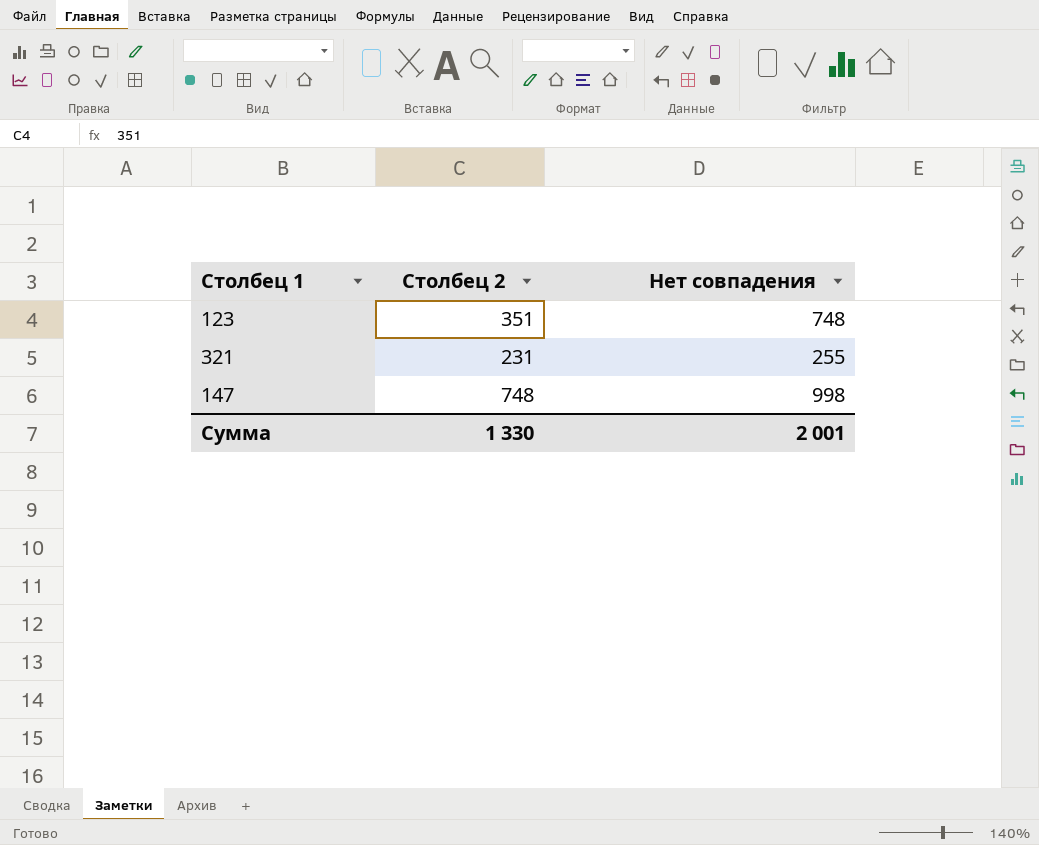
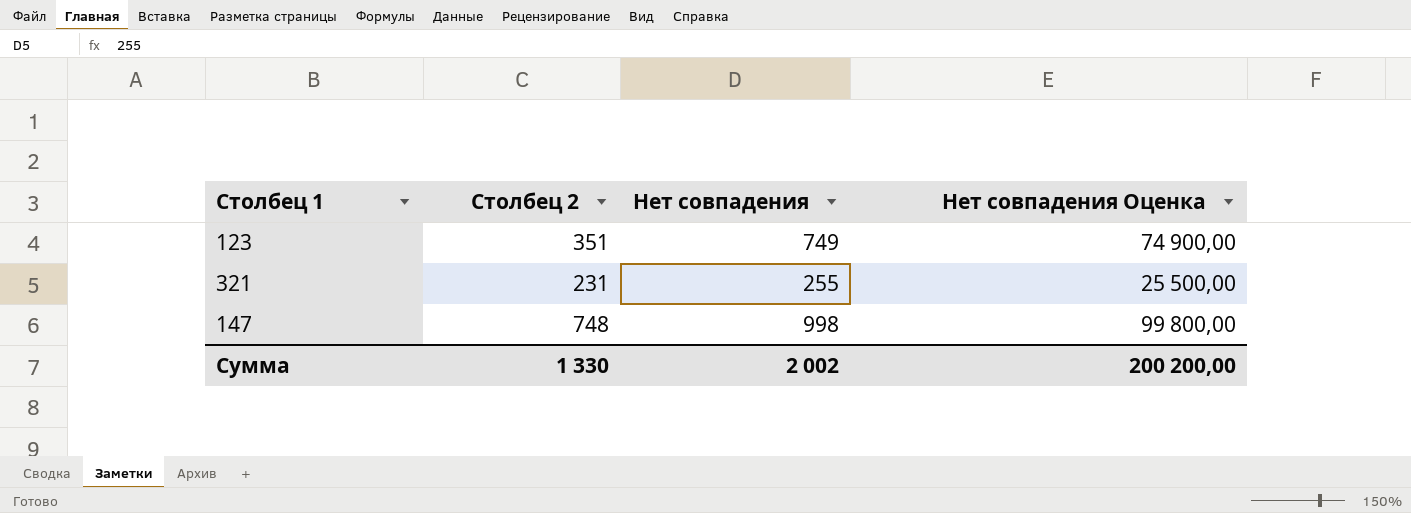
column Нет совпадения Оценка | formula: none -> [Нет совпадения] * 100
123 | Нет совпадения: 748 -> 749
Сумма | Нет совпадения: 2 001 -> 2 002

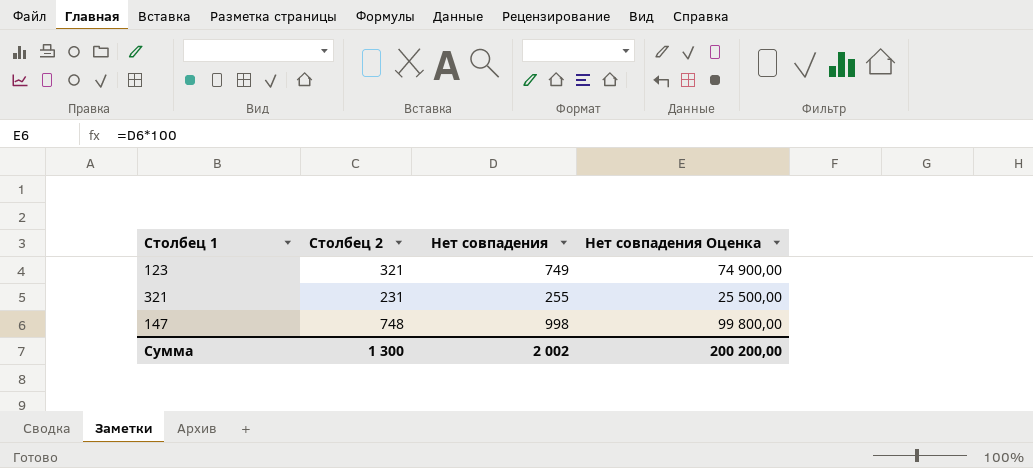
123 | Столбец 2: 351 -> 321
Сумма | Столбец 2: 1 330 -> 1 300

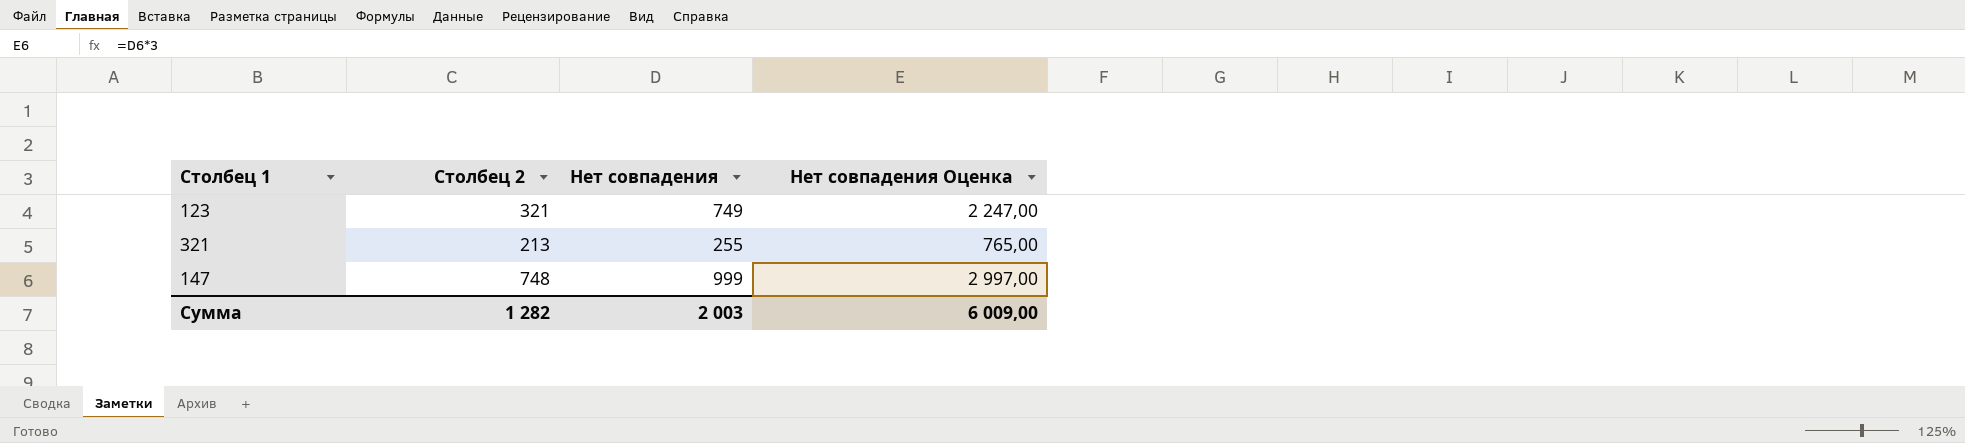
column Нет совпадения Оценка | formula: [Нет совпадения] * 100 -> [Нет совпадения] * 3
321 | Столбец 2: 231 -> 213
147 | Нет совпадения: 998 -> 999
Сумма | Столбец 2: 1 300 -> 1 282
Сумма | Нет совпадения: 2 002 -> 2 003
Сумма | Нет совпадения Оценка: 200 200,00 -> 6 009,00

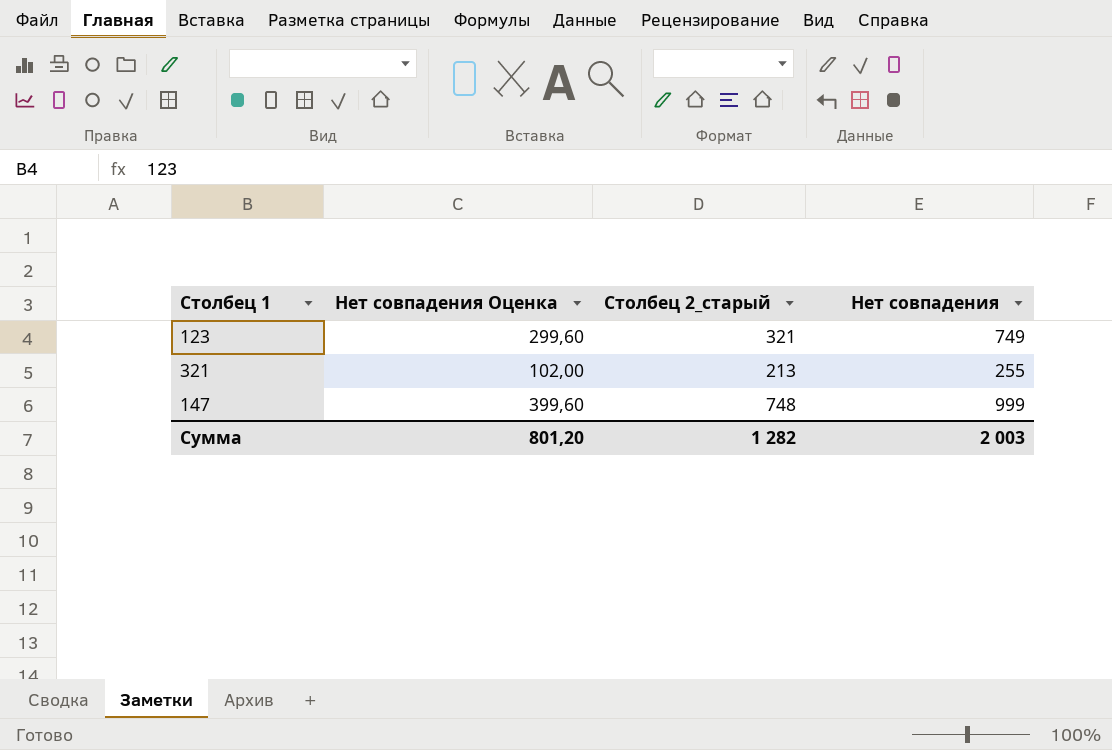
column Нет совпадения Оценка | formula: [Нет совпадения] * 3 -> [Нет совпадения] * 0,4
column Нет совпадения Оценка | position: 4 -> 2
column name: Столбец 2 -> Столбец 2_старый
Сумма | Нет совпадения Оценка: 6 009,00 -> 801,20

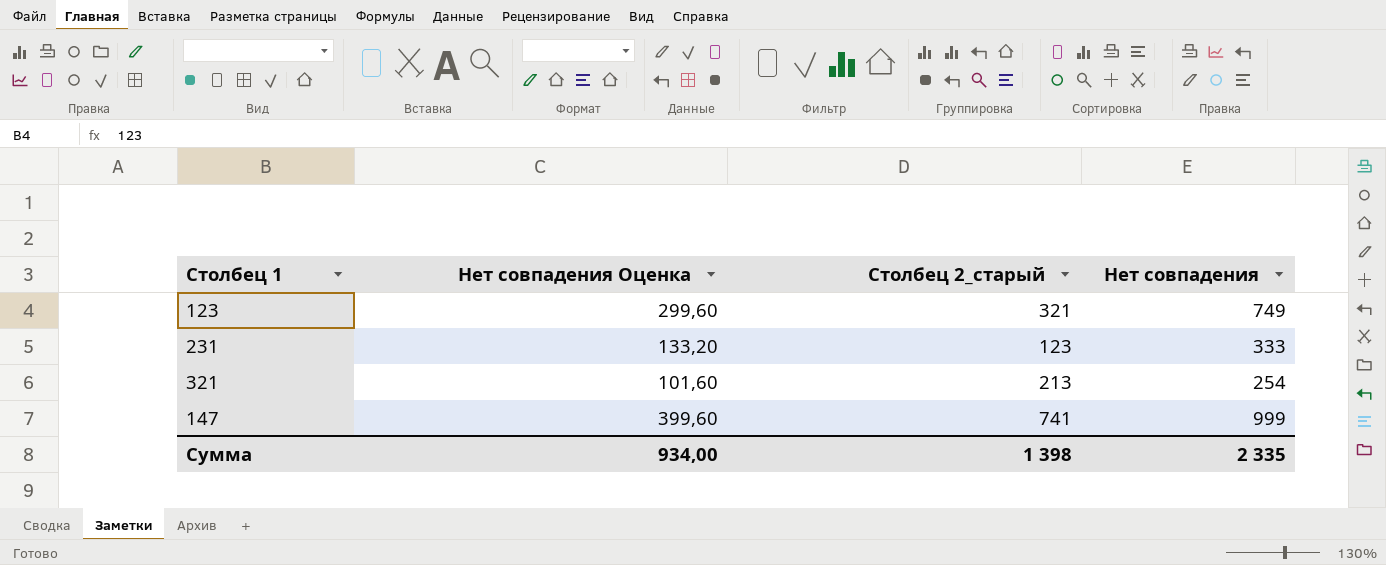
row 231: none -> 133,20 | 123 | 333
321 | Нет совпадения Оценка: 102,00 -> 101,60
321 | Нет совпадения: 255 -> 254
147 | Столбец 2_старый: 748 -> 741
Сумма | Нет совпадения Оценка: 801,20 -> 934,00
Сумма | Столбец 2_старый: 1 282 -> 1 398
Сумма | Нет совпадения: 2 003 -> 2 335

